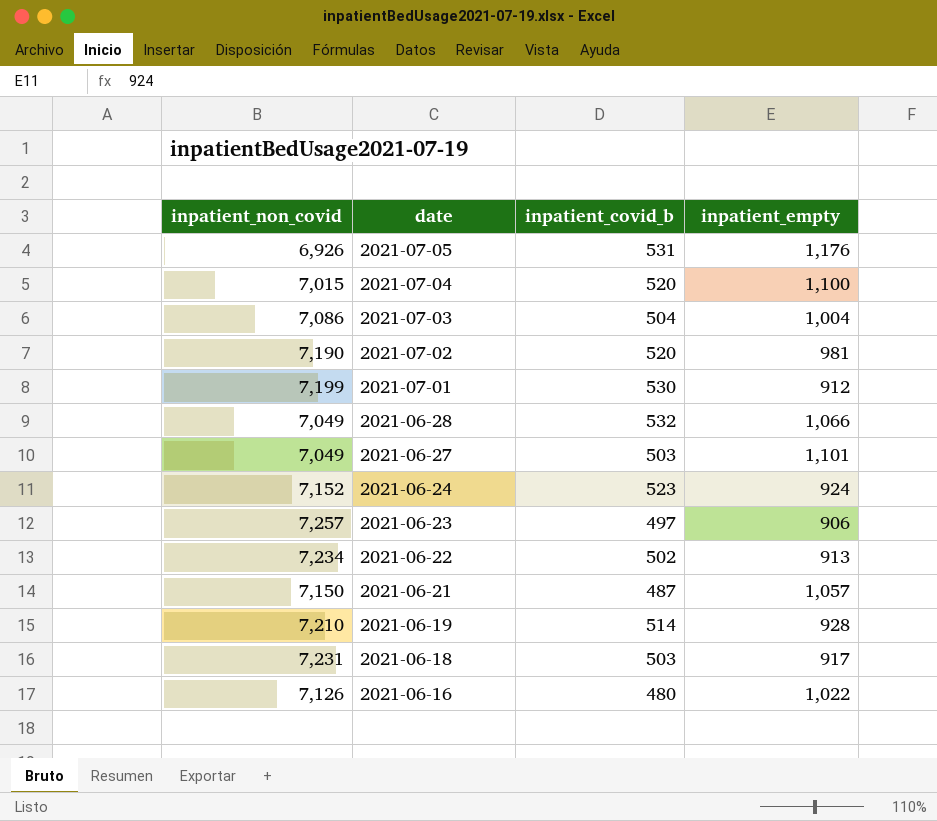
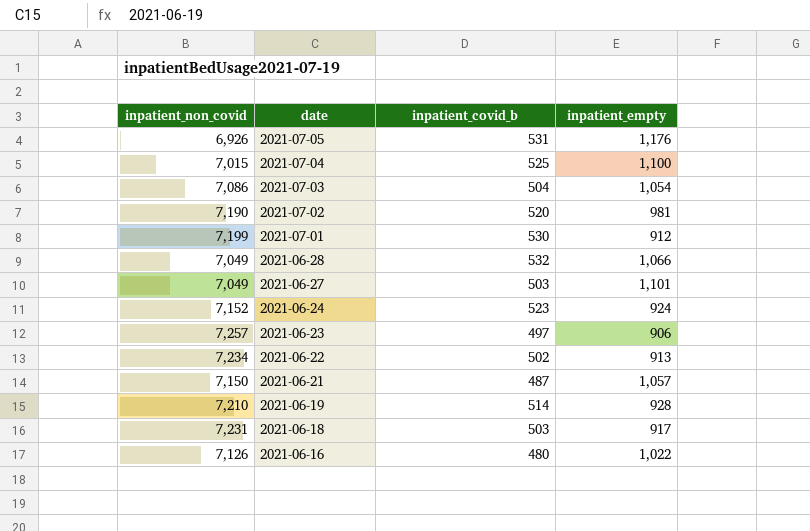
2021-07-04 | inpatient_covid_b: 520 -> 525
2021-07-03 | inpatient_empty: 1,004 -> 1,054

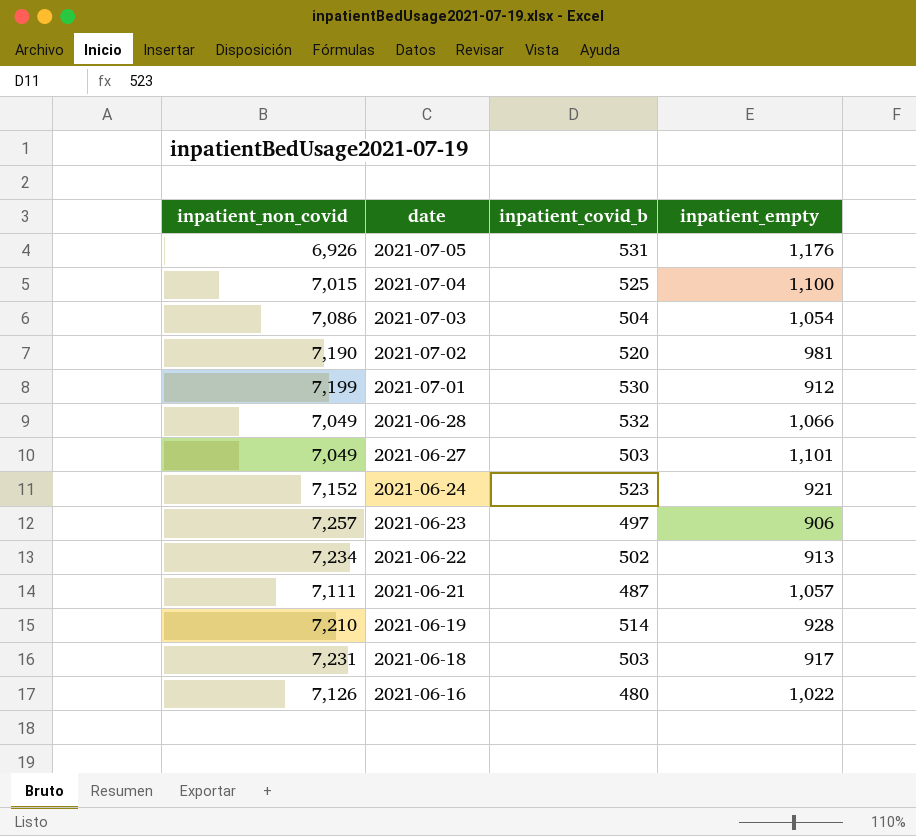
2021-06-24 | inpatient_empty: 924 -> 921
2021-06-21 | inpatient_non_covid: 7,150 -> 7,111

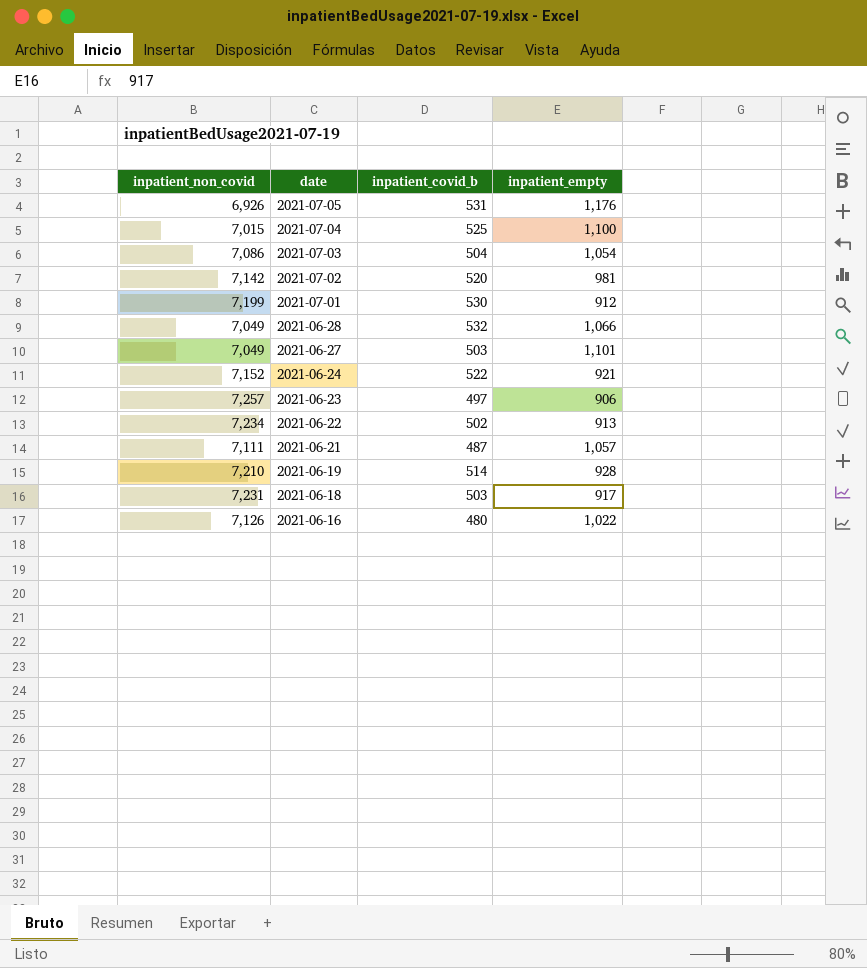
2021-07-02 | inpatient_non_covid: 7,190 -> 7,142
2021-06-24 | inpatient_covid_b: 523 -> 522

